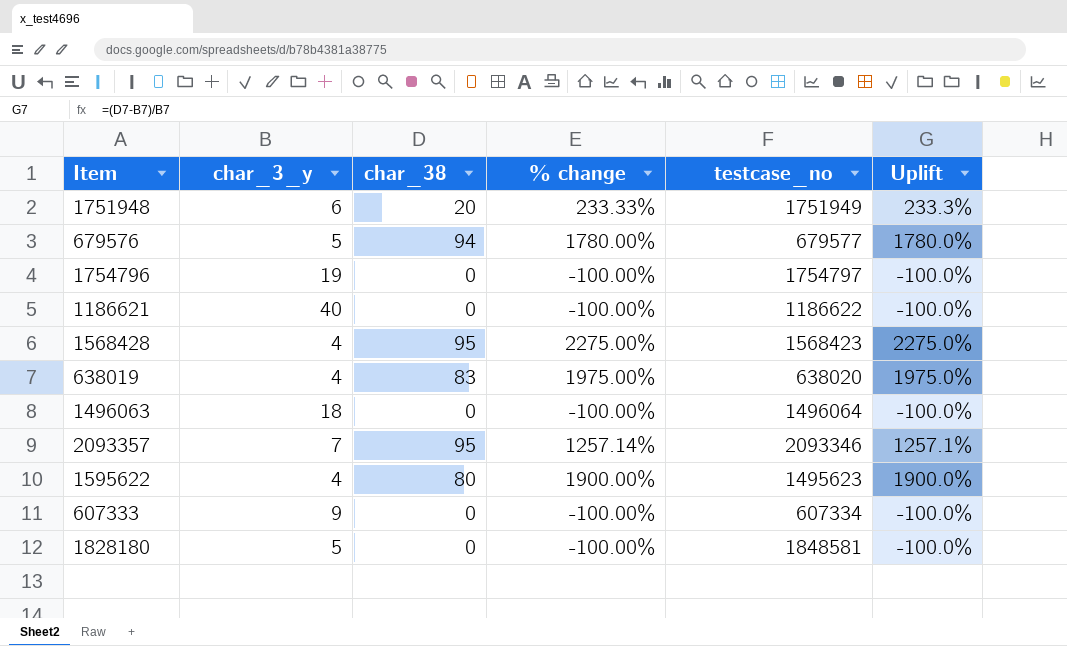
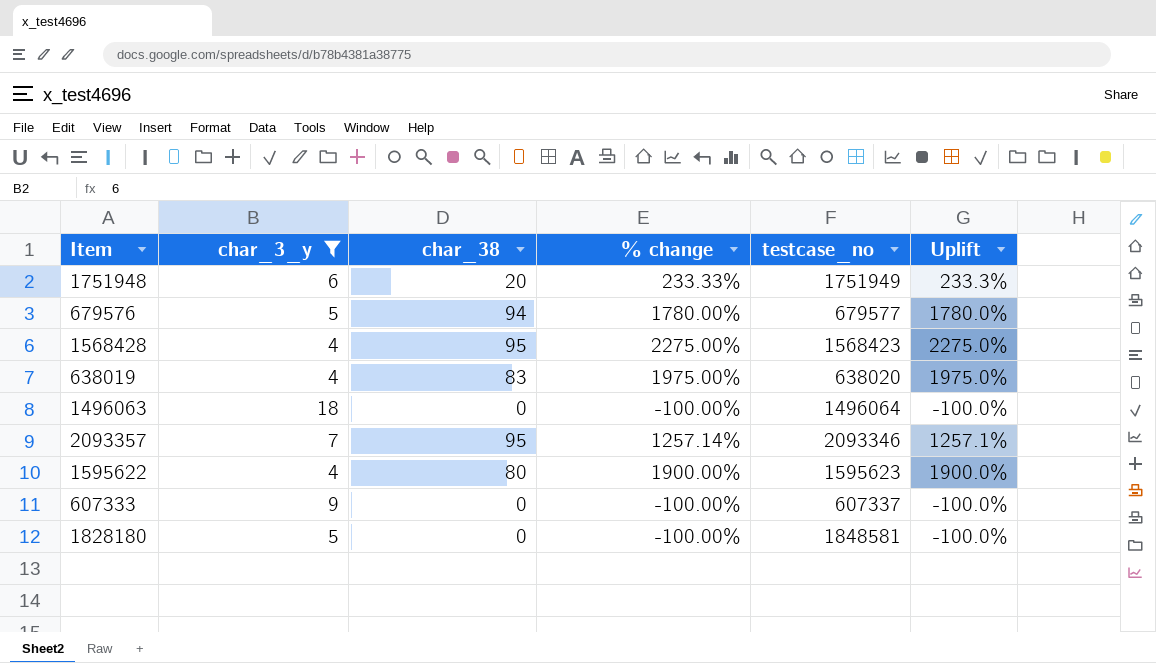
filter: none -> char_3_y <= 18
1595622 | testcase_no: 1495623 -> 1595623
607333 | testcase_no: 607334 -> 607337

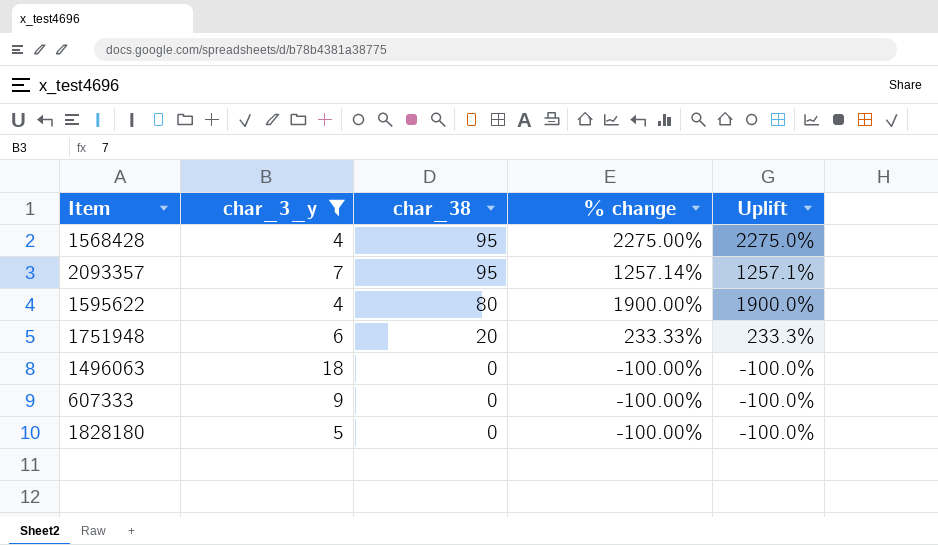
row order: none -> char_38 descending
column testcase_no | position: 5 -> none
row 679576: 5 | 94 | 1780.00% | 679577 | 1780.0% -> none
row 638019: 4 | 83 | 1975.00% | 638020 | 1975.0% -> none

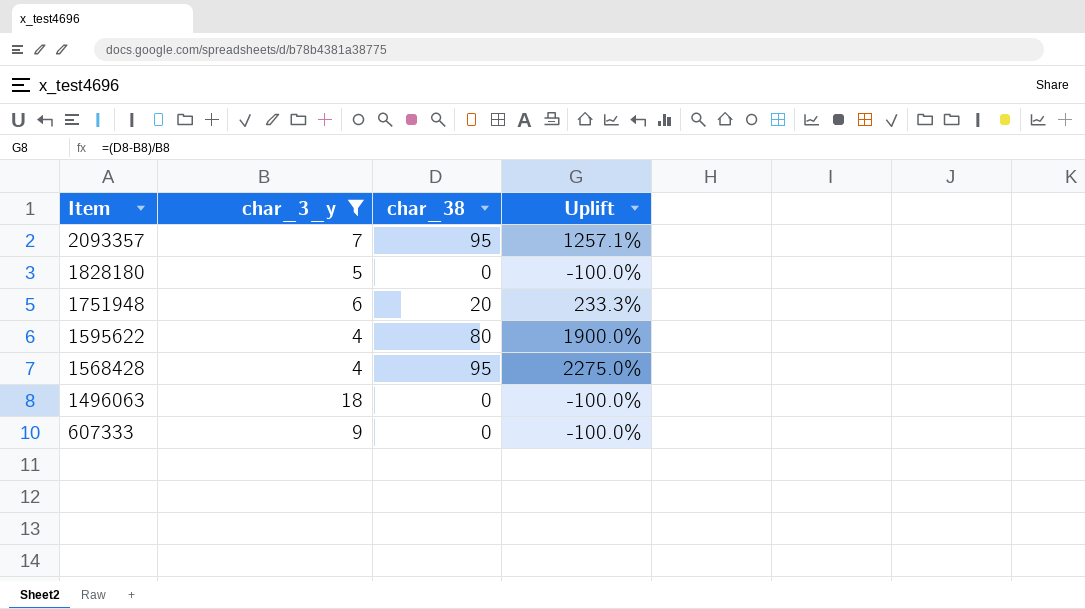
row order: char_38 descending -> Item descending
column % change | formula: ([char_38] - [char_3_y]) / [char_3_y] -> none

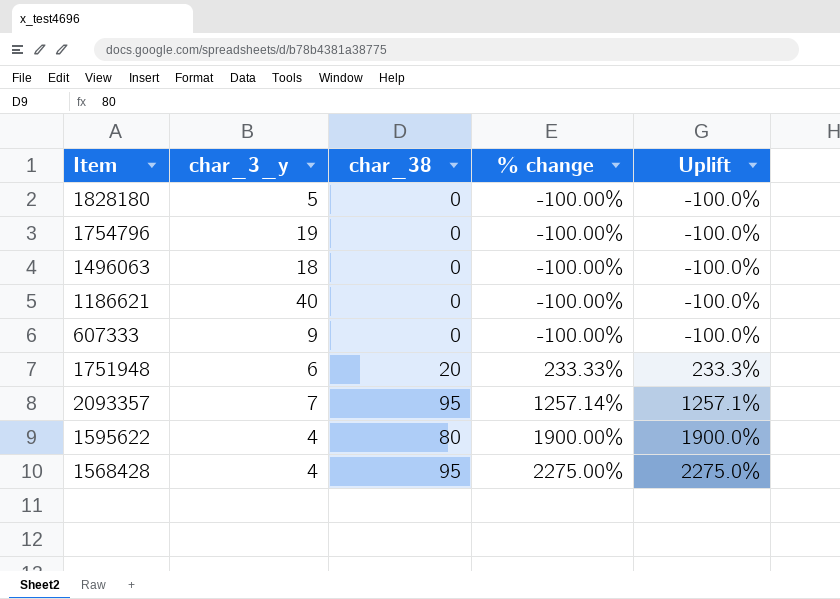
filter: char_3_y <= 18 -> none
row order: Item descending -> % change ascending
column % change | formula: none -> ([char_38] - [char_3_y]) / [char_3_y]

